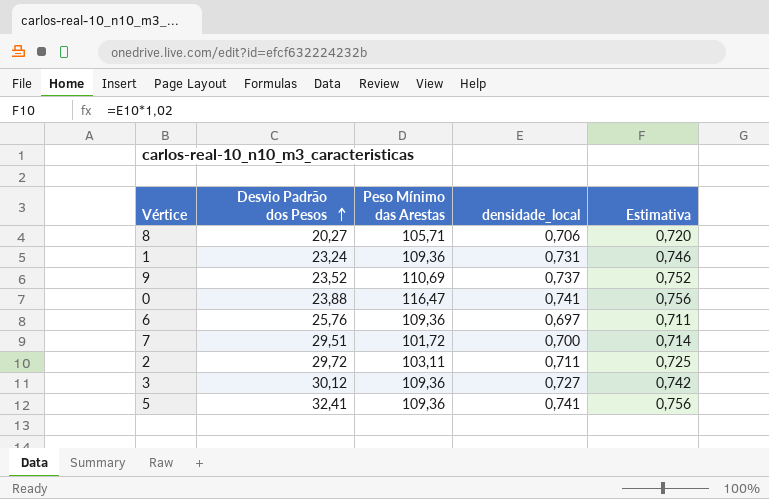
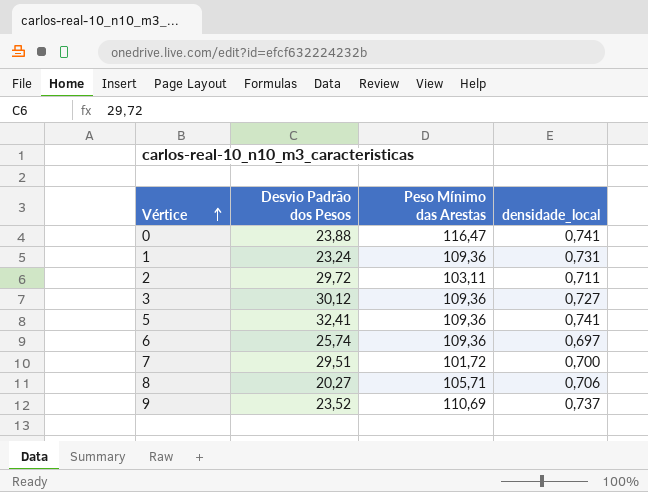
row order: Desvio Padrão dos Pesos ascending -> Vértice ascending
column Estimativa | formula: [densidade_local] * 1,02 -> none
6 | Desvio Padrão dos Pesos: 25,76 -> 25,74

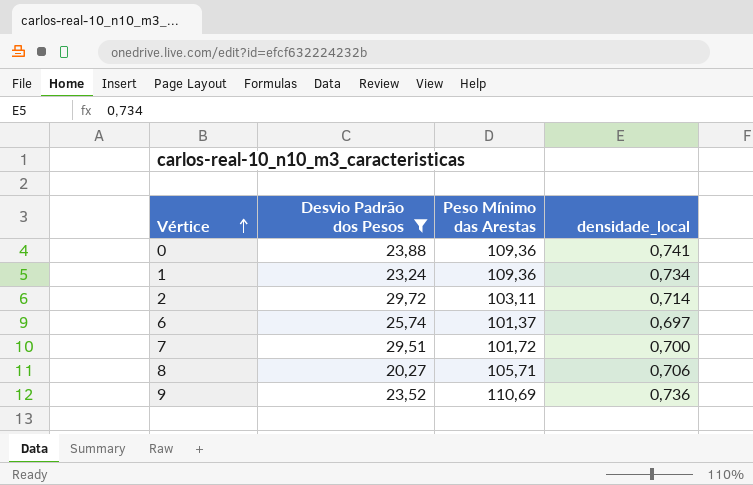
filter: none -> Desvio Padrão dos Pesos <= 29,72
0 | Peso Mínimo das Arestas: 116,47 -> 109,36
1 | densidade_local: 0,731 -> 0,734
2 | densidade_local: 0,711 -> 0,714
6 | Peso Mínimo das Arestas: 109,36 -> 101,37
9 | densidade_local: 0,737 -> 0,736

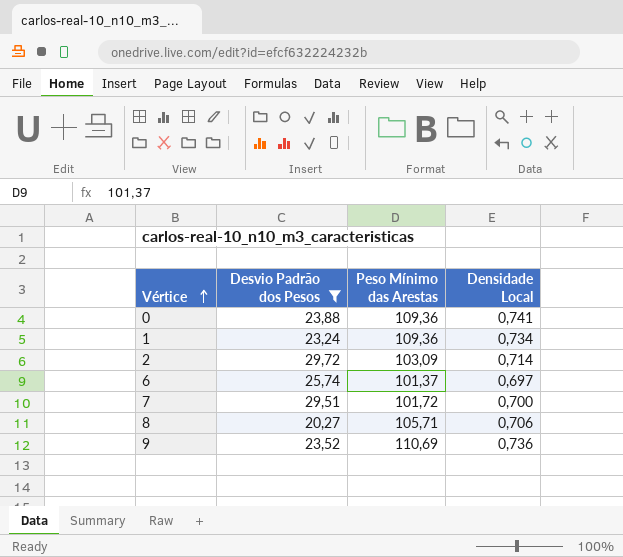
column name: densidade_local -> Densidade Local
2 | Peso Mínimo das Arestas: 103,11 -> 103,09

